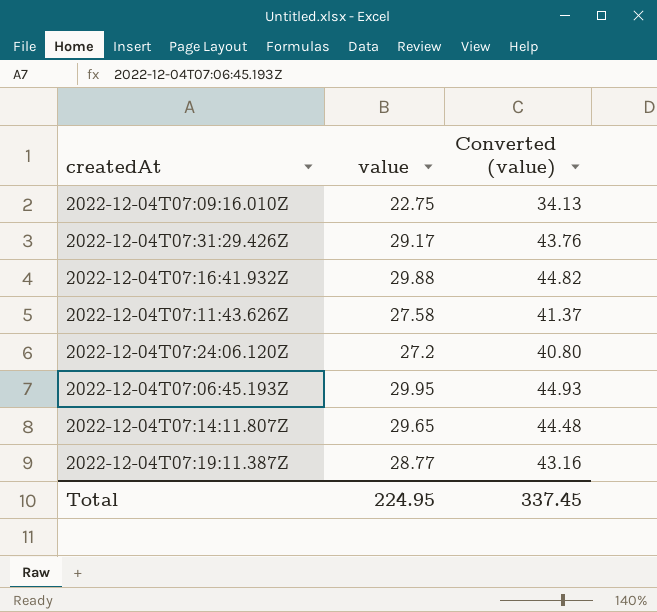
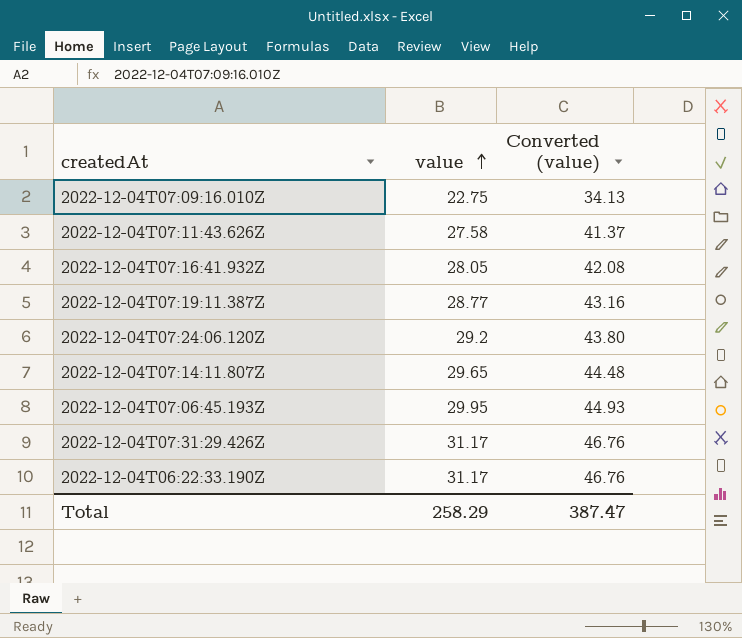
row order: none -> value ascending
2022-12-04T07:16:41.932Z | value: 29.88 -> 28.05
2022-12-04T07:16:41.932Z | Converted (value): 44.82 -> 42.08
2022-12-04T07:24:06.120Z | value: 27.2 -> 29.2
2022-12-04T07:24:06.120Z | Converted (value): 40.80 -> 43.80
2022-12-04T07:31:29.426Z | value: 29.17 -> 31.17
2022-12-04T07:31:29.426Z | Converted (value): 43.76 -> 46.76
row 2022-12-04T06:22:33.190Z: none -> 31.17 | 46.76
Total | value: 224.95 -> 258.29
Total | Converted (value): 337.45 -> 387.47

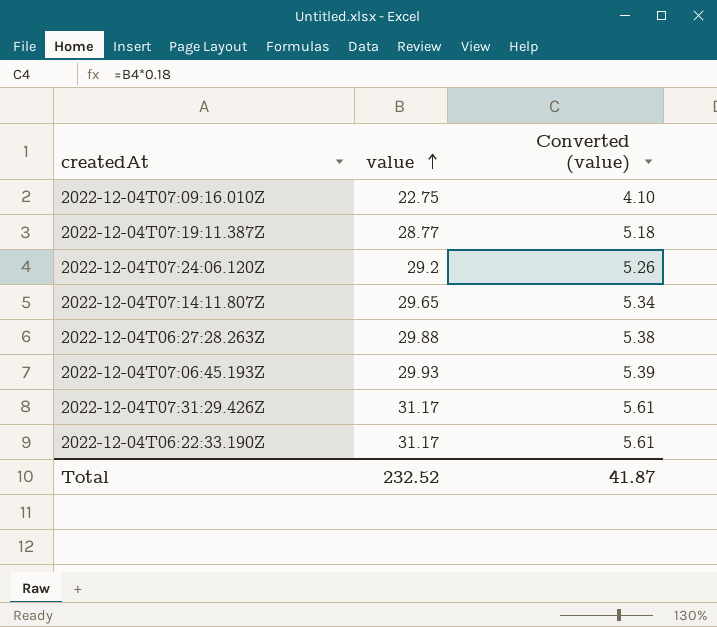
column Converted (value) | formula: [value] * 1.5 -> [value] * 0.18
row 2022-12-04T07:11:43.626Z: 27.58 | 41.37 -> none
row 2022-12-04T07:16:41.932Z: 28.05 | 42.08 -> none
row 2022-12-04T06:27:28.263Z: none -> 29.88 | 5.38
2022-12-04T07:06:45.193Z | value: 29.95 -> 29.93
Total | value: 258.29 -> 232.52
Total | Converted (value): 387.47 -> 41.87

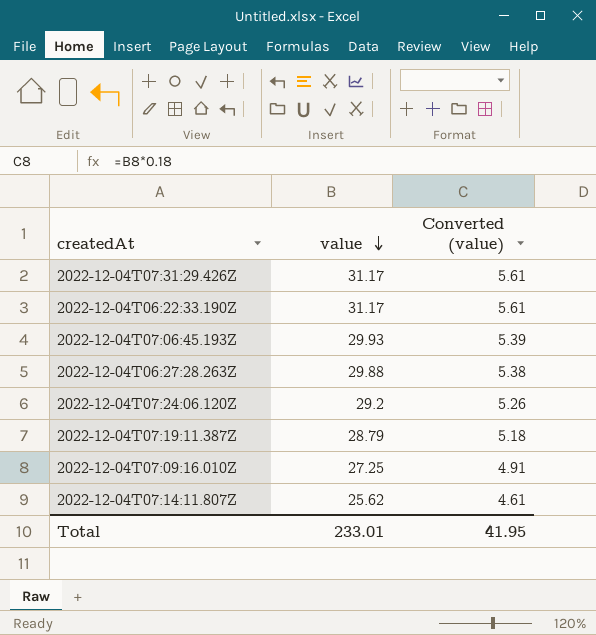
row order: value ascending -> value descending
2022-12-04T07:19:11.387Z | value: 28.77 -> 28.79
2022-12-04T07:09:16.010Z | value: 22.75 -> 27.25
2022-12-04T07:09:16.010Z | Converted (value): 4.10 -> 4.91
2022-12-04T07:14:11.807Z | value: 29.65 -> 25.62
2022-12-04T07:14:11.807Z | Converted (value): 5.34 -> 4.61
Total | value: 232.52 -> 233.01
Total | Converted (value): 41.87 -> 41.95

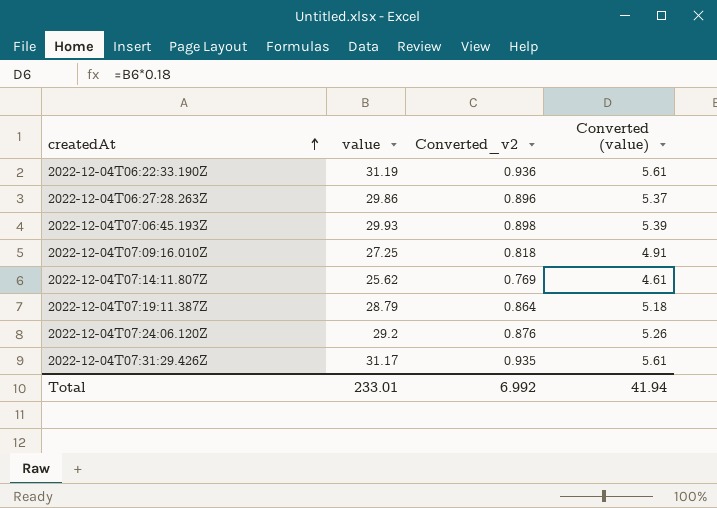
row order: value descending -> createdAt ascending
column Converted_v2 | formula: none -> [value] * 0.03
2022-12-04T06:22:33.190Z | value: 31.17 -> 31.19
2022-12-04T06:27:28.263Z | value: 29.88 -> 29.86
2022-12-04T06:27:28.263Z | Converted (value): 5.38 -> 5.37
Total | Converted (value): 41.95 -> 41.94

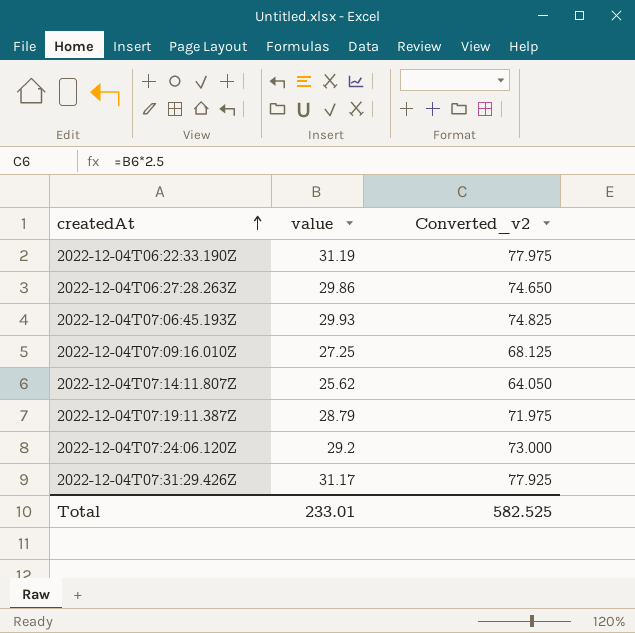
column Converted (value) | formula: [value] * 0.18 -> none
column Converted_v2 | formula: [value] * 0.03 -> [value] * 2.5
Total | Converted_v2: 6.992 -> 582.525

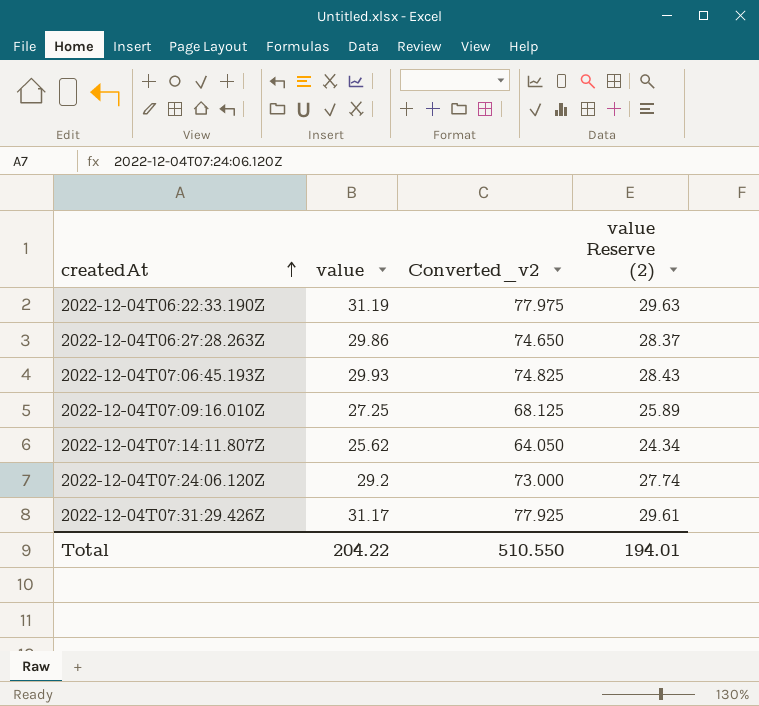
column value Reserve (2) | formula: none -> [value] * 0.95
row 2022-12-04T07:19:11.387Z: 28.79 | 71.975 -> none
Total | value: 233.01 -> 204.22
Total | Converted_v2: 582.525 -> 510.550

